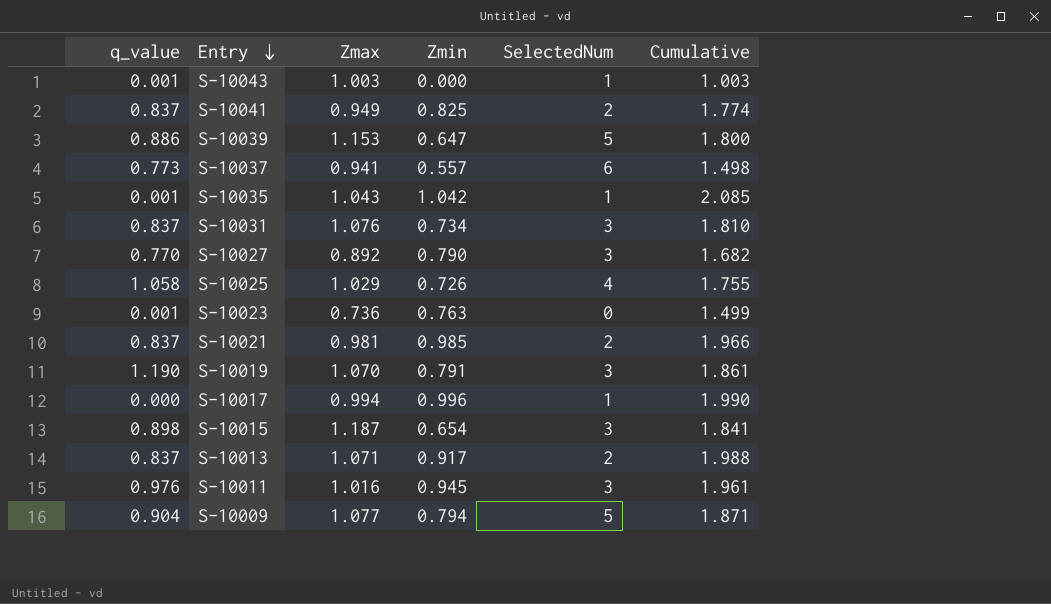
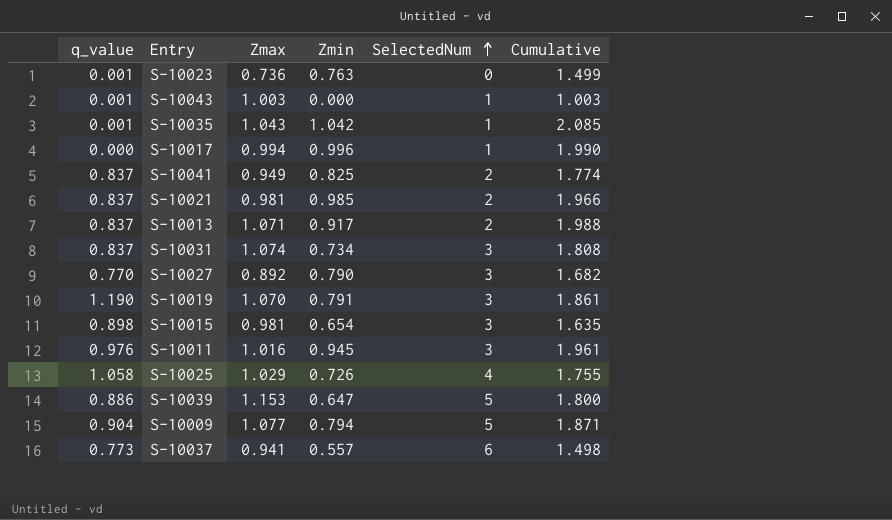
row order: Entry descending -> SelectedNum ascending
S-10031 | Zmax: 1.076 -> 1.074
S-10031 | Cumulative: 1.810 -> 1.808
S-10015 | Zmax: 1.187 -> 0.981
S-10015 | Cumulative: 1.841 -> 1.635

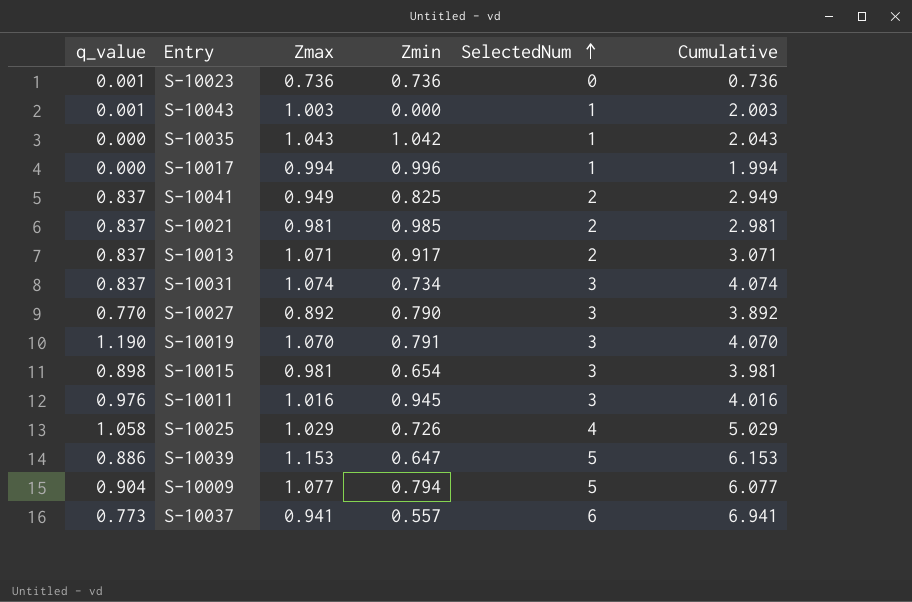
column Cumulative | formula: [Zmax] + [Zmin] -> [Zmax] + [SelectedNum]
S-10023 | Zmin: 0.763 -> 0.736
S-10035 | q_value: 0.001 -> 0.000

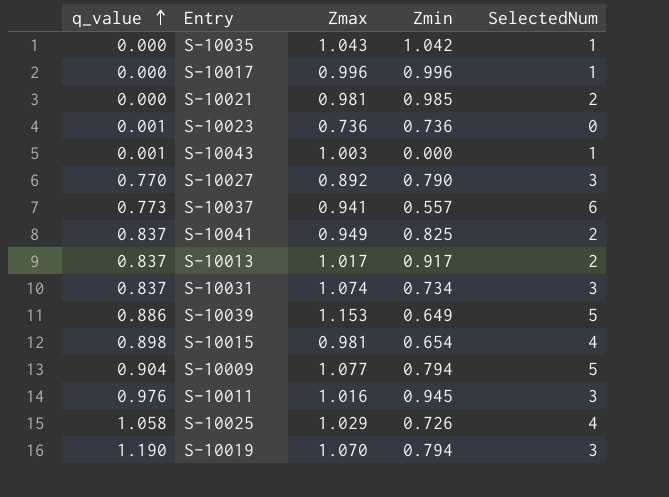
row order: SelectedNum ascending -> q_value ascending
column Cumulative | formula: [Zmax] + [SelectedNum] -> none
S-10017 | Zmax: 0.994 -> 0.996
S-10021 | q_value: 0.837 -> 0.000
S-10013 | Zmax: 1.071 -> 1.017
S-10039 | Zmin: 0.647 -> 0.649
S-10015 | SelectedNum: 3 -> 4
S-10019 | Zmin: 0.791 -> 0.794

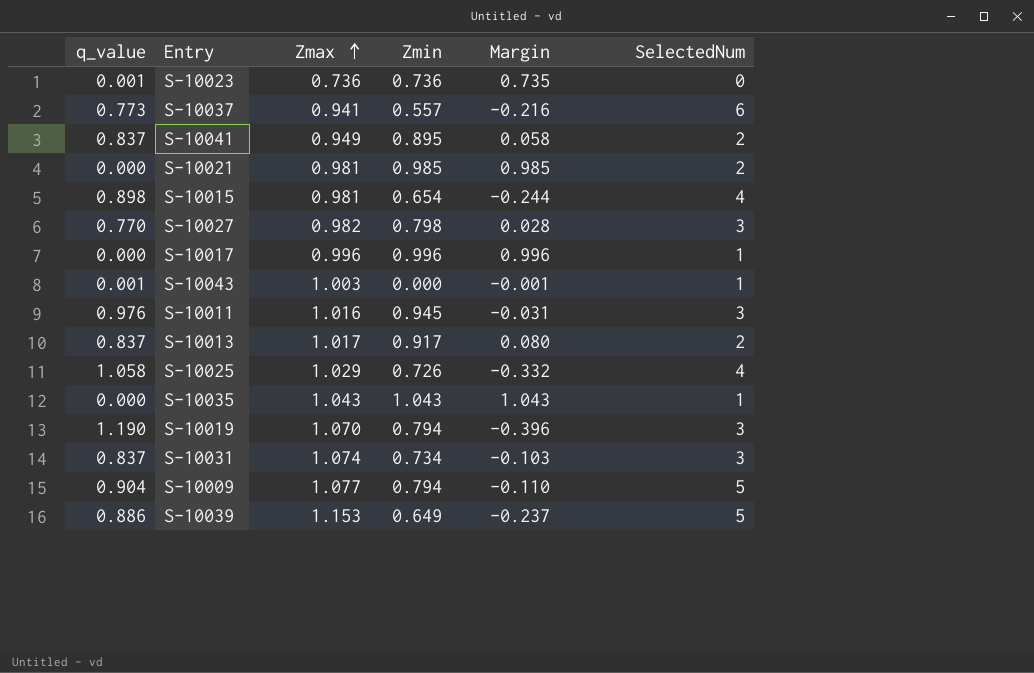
row order: q_value ascending -> Zmax ascending
column Margin | formula: none -> [Zmin] - [q_value]
S-10041 | Zmin: 0.825 -> 0.895
S-10027 | Zmax: 0.892 -> 0.982
S-10027 | Zmin: 0.790 -> 0.798
S-10035 | Zmin: 1.042 -> 1.043

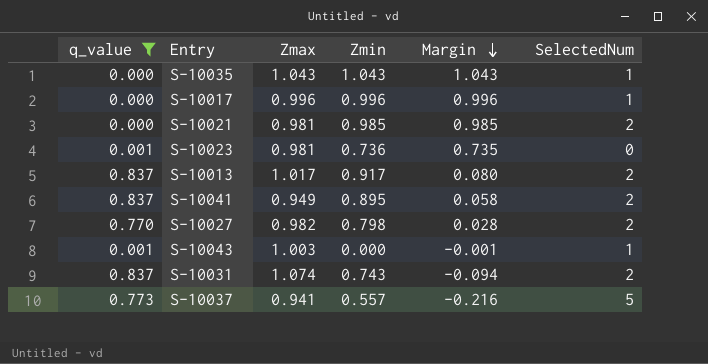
filter: none -> q_value <= 0.837
row order: Zmax ascending -> Margin descending
S-10023 | Zmax: 0.736 -> 0.981
S-10027 | SelectedNum: 3 -> 2
S-10031 | Zmin: 0.734 -> 0.743
S-10031 | Margin: -0.103 -> -0.094
S-10031 | SelectedNum: 3 -> 2
S-10037 | SelectedNum: 6 -> 5

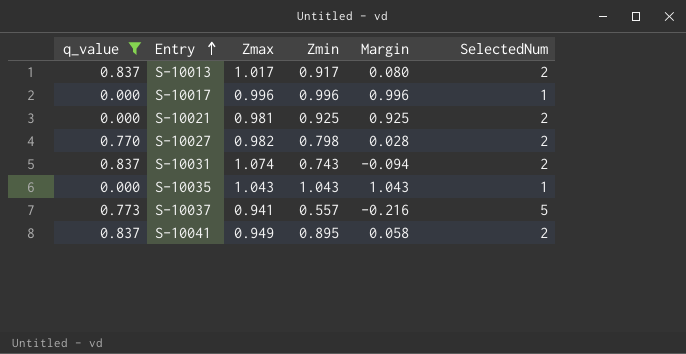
row order: Margin descending -> Entry ascending
row S-10023: 0.001 | 0.981 | 0.736 | 0.735 | 0 -> none
row S-10043: 0.001 | 1.003 | 0.000 | -0.001 | 1 -> none
S-10021 | Zmin: 0.985 -> 0.925
S-10021 | Margin: 0.985 -> 0.925

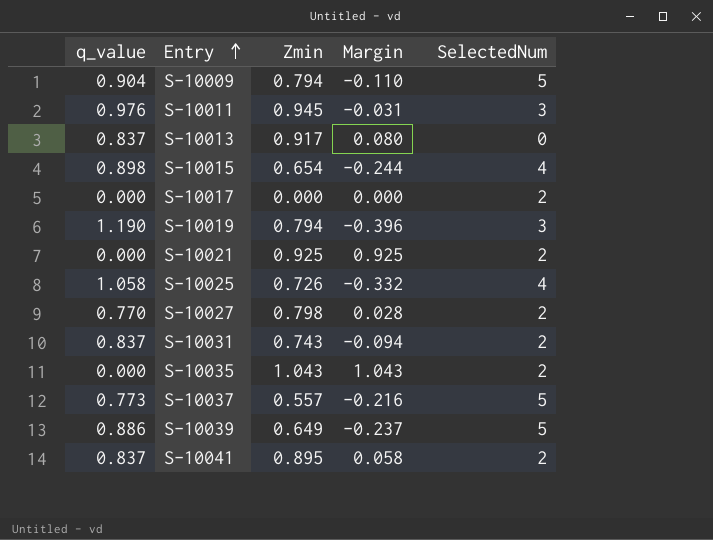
filter: q_value <= 0.837 -> none
column Zmax | position: 3 -> none
S-10013 | SelectedNum: 2 -> 0
S-10017 | Zmin: 0.996 -> 0.000
S-10017 | Margin: 0.996 -> 0.000
S-10017 | SelectedNum: 1 -> 2
S-10035 | SelectedNum: 1 -> 2

